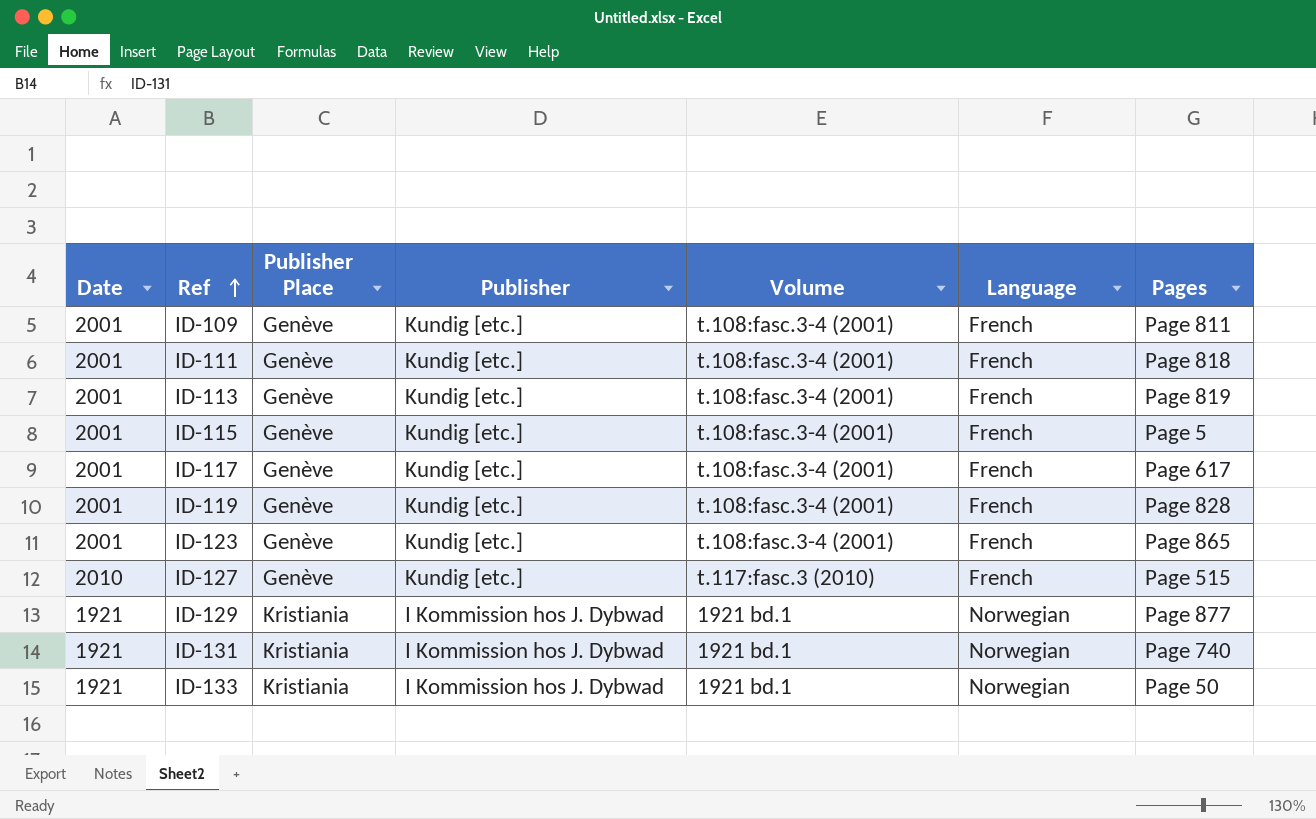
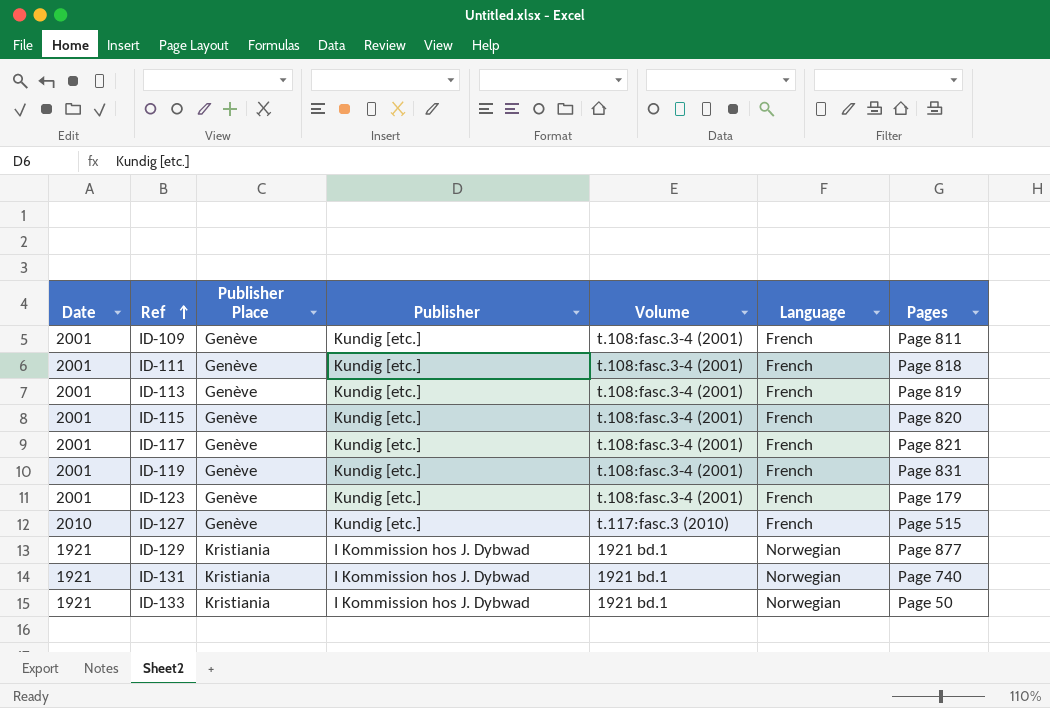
ID-115 | Pages: Page 5 -> Page 820
ID-117 | Pages: Page 617 -> Page 821
ID-119 | Pages: Page 828 -> Page 831
ID-123 | Pages: Page 865 -> Page 179

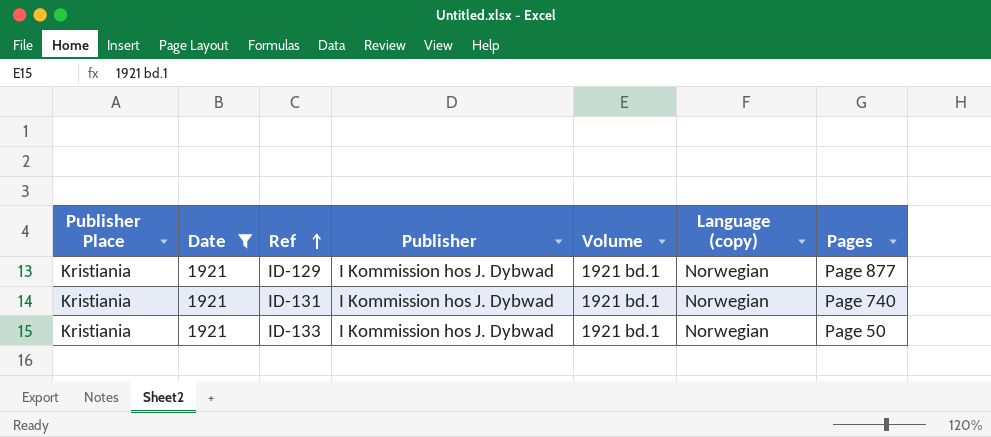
filter: none -> Date = 1921
column Publisher Place | position: 3 -> 1
column name: Language -> Language (copy)

